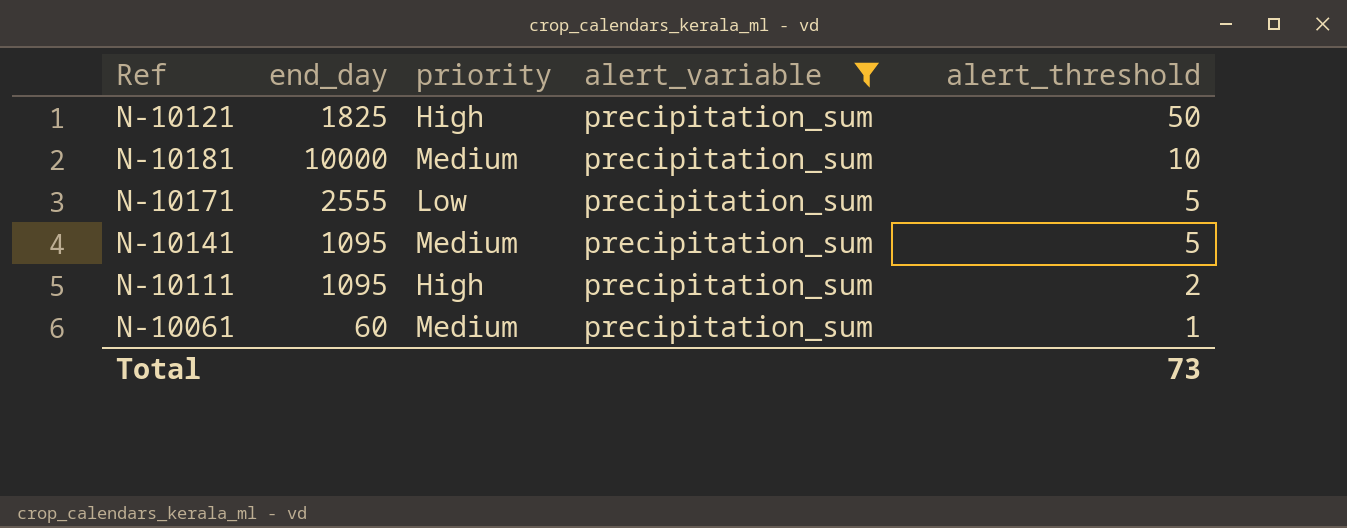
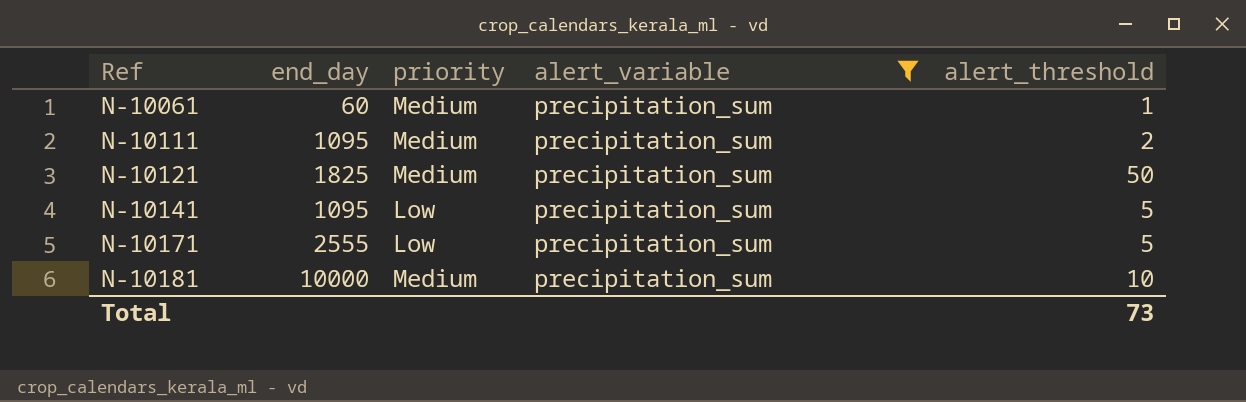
row order: alert_threshold descending -> Ref ascending
N-10111 | priority: High -> Medium
N-10121 | priority: High -> Medium
N-10141 | priority: Medium -> Low

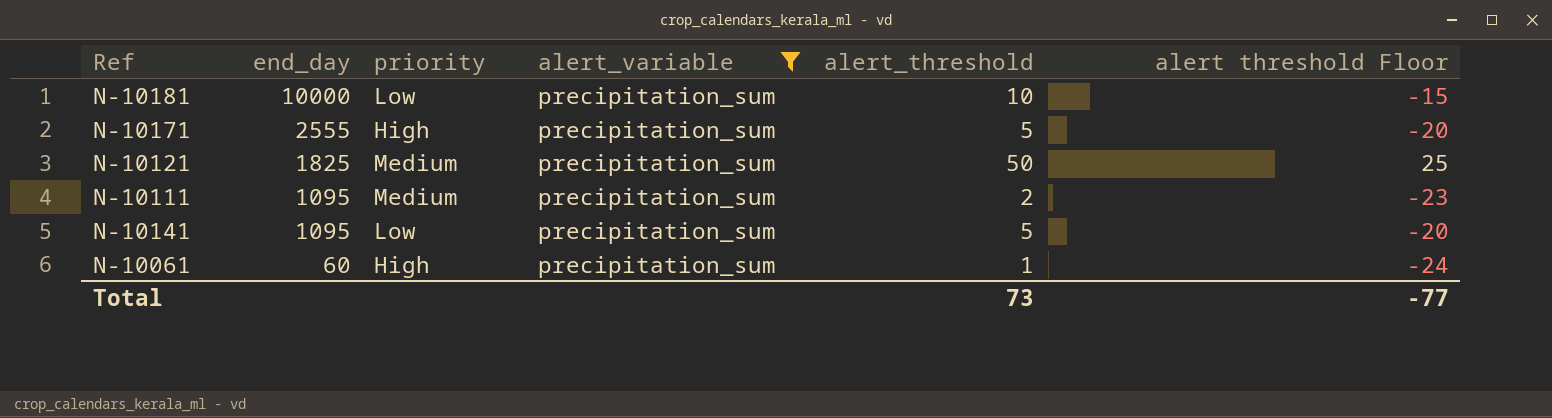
row order: Ref ascending -> end_day descending
column alert threshold Floor | formula: none -> [alert_threshold] - 25
N-10181 | priority: Medium -> Low
N-10171 | priority: Low -> High
N-10061 | priority: Medium -> High

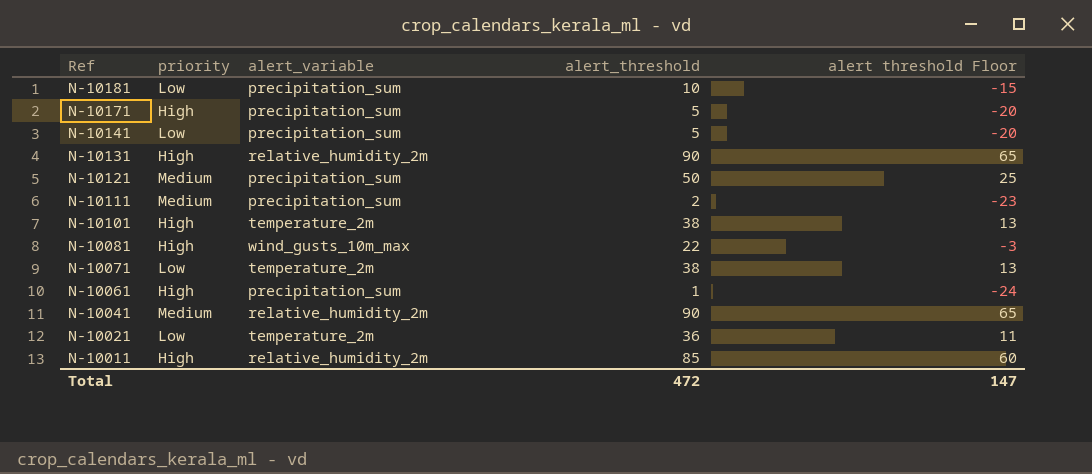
filter: alert_variable = precipitation_sum -> none
row order: end_day descending -> Ref descending
column end_day | position: 2 -> none
Total | alert_threshold: 73 -> 472
Total | alert threshold Floor: -77 -> 147

